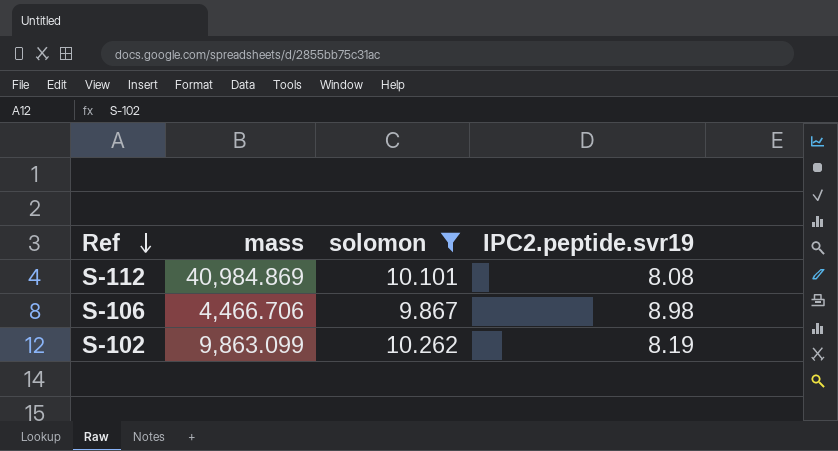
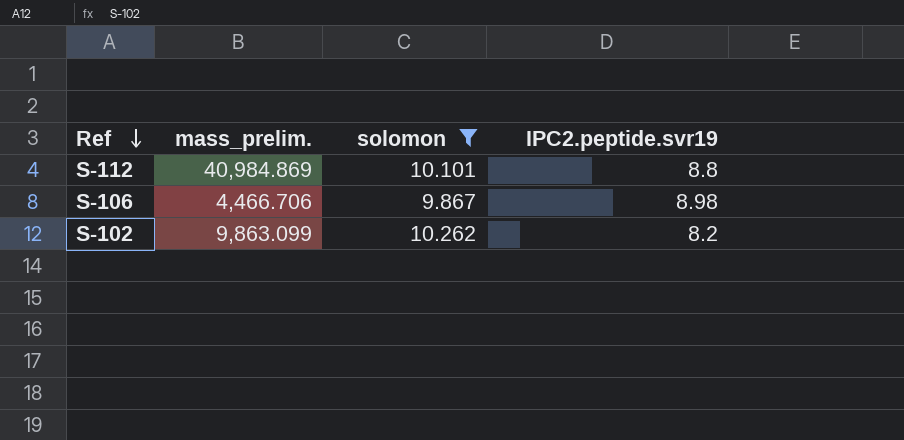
column name: mass -> mass_prelim.
S-112 | IPC2.peptide.svr19: 8.08 -> 8.8
S-102 | IPC2.peptide.svr19: 8.19 -> 8.2

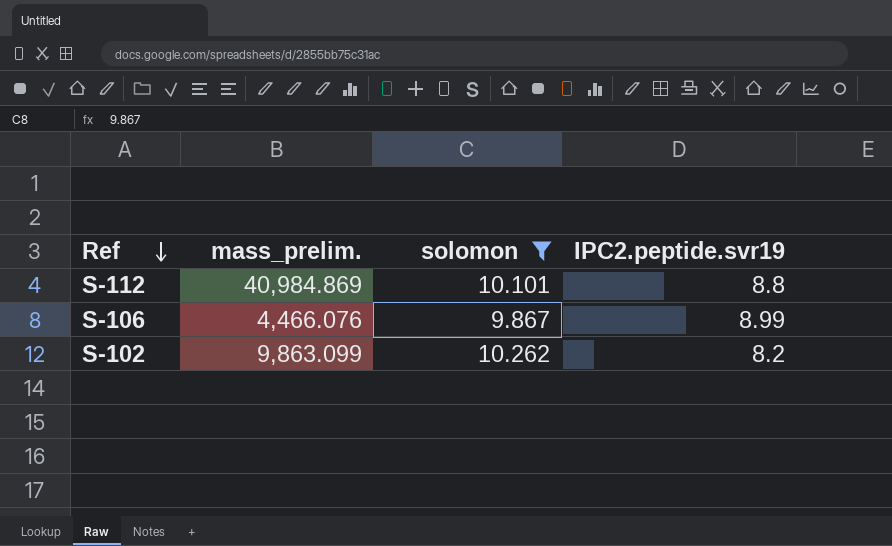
S-106 | mass_prelim.: 4,466.706 -> 4,466.076
S-106 | IPC2.peptide.svr19: 8.98 -> 8.99

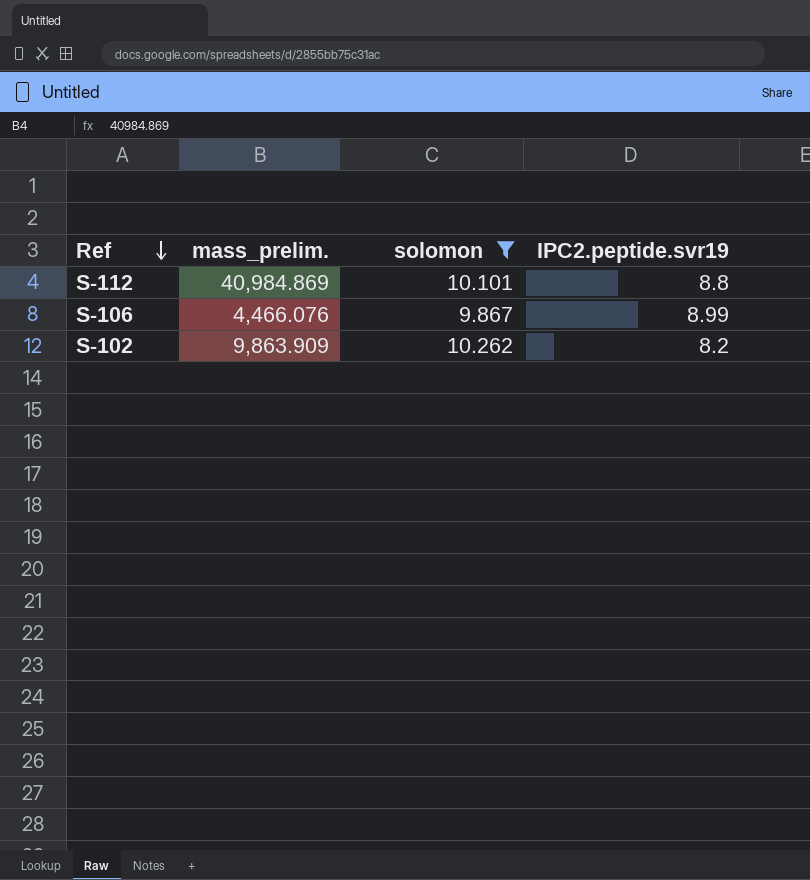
S-102 | mass_prelim.: 9,863.099 -> 9,863.909

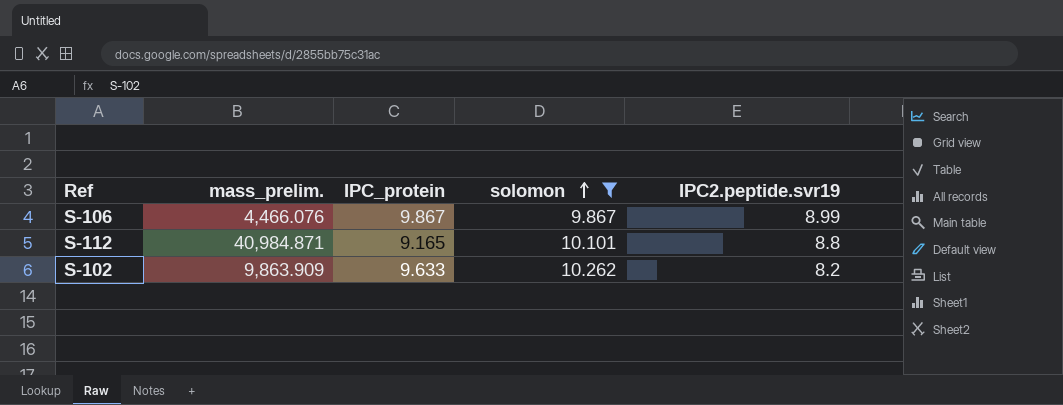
row order: Ref descending -> solomon ascending
column IPC_protein | position: none -> 3
S-112 | mass_prelim.: 40,984.869 -> 40,984.871

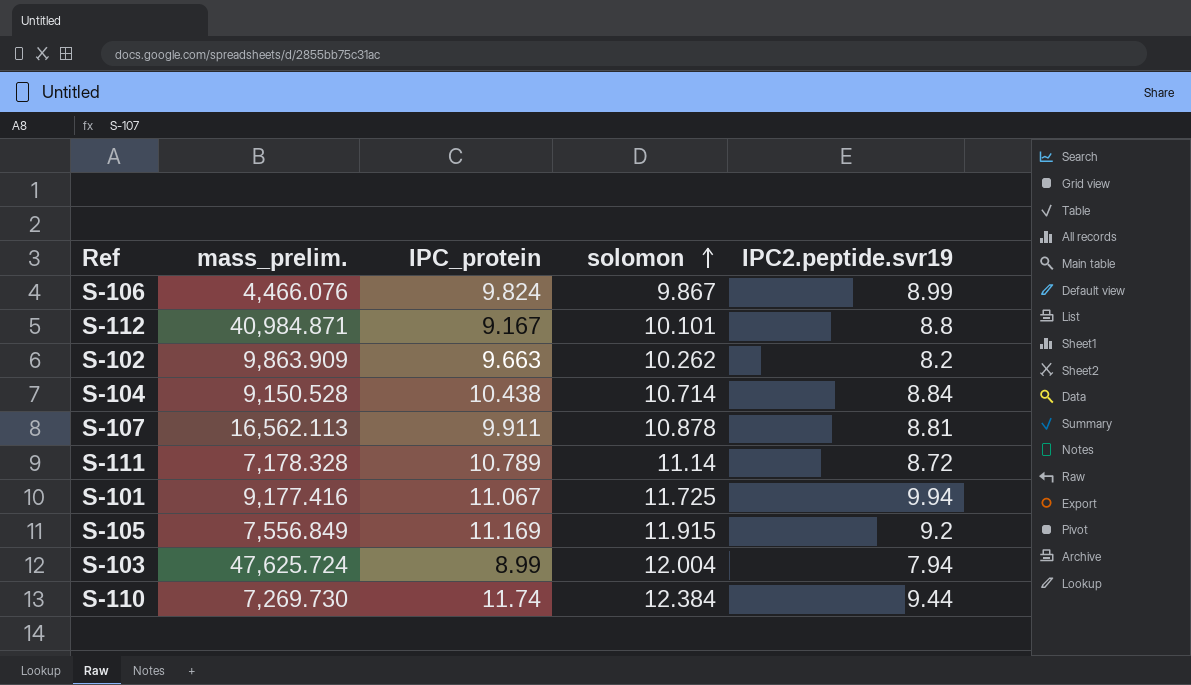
filter: solomon <= 10.262 -> none
S-106 | IPC_protein: 9.867 -> 9.824
S-112 | IPC_protein: 9.165 -> 9.167
S-102 | IPC_protein: 9.633 -> 9.663

